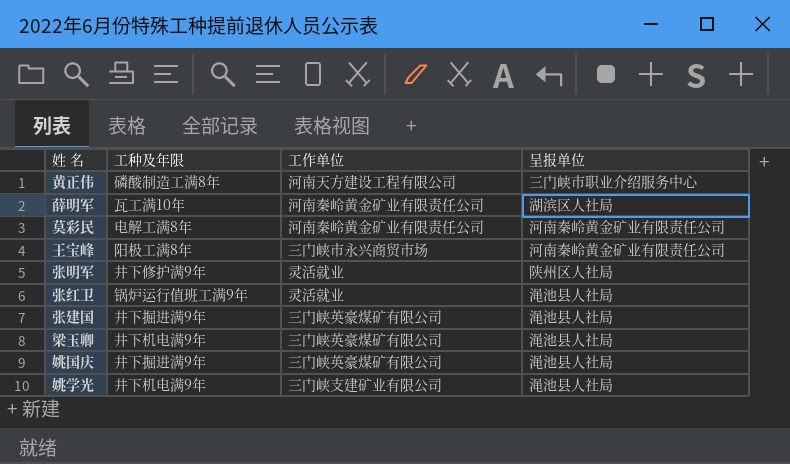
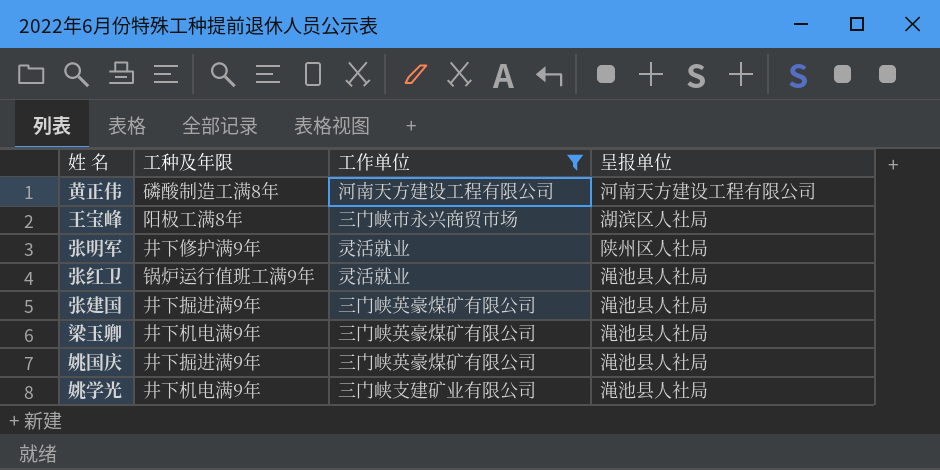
filter: none -> 工作单位 != 河南秦岭黄金矿业有限责任公司
黄正伟 | 呈报单位: 三门峡市职业介绍服务中心 -> 河南天方建设工程有限公司
王宝峰 | 呈报单位: 河南秦岭黄金矿业有限责任公司 -> 湖滨区人社局

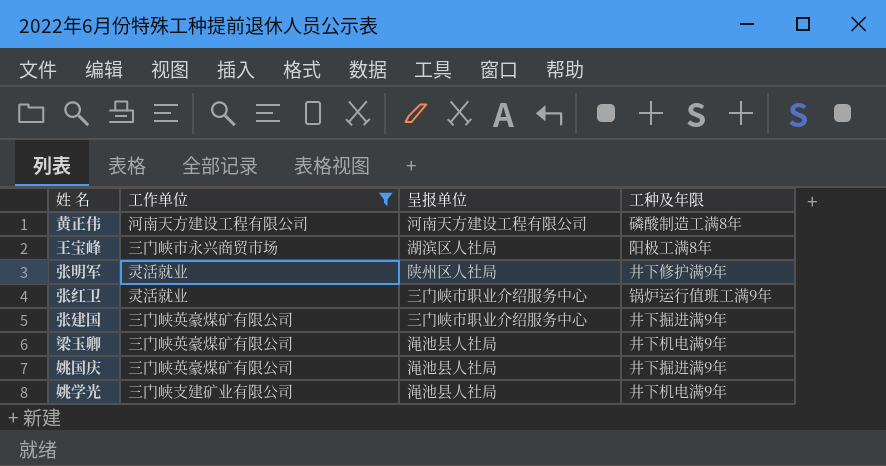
column 工种及年限 | position: 2 -> 4
张红卫 | 呈报单位: 渑池县人社局 -> 三门峡市职业介绍服务中心
张建国 | 呈报单位: 渑池县人社局 -> 三门峡市职业介绍服务中心

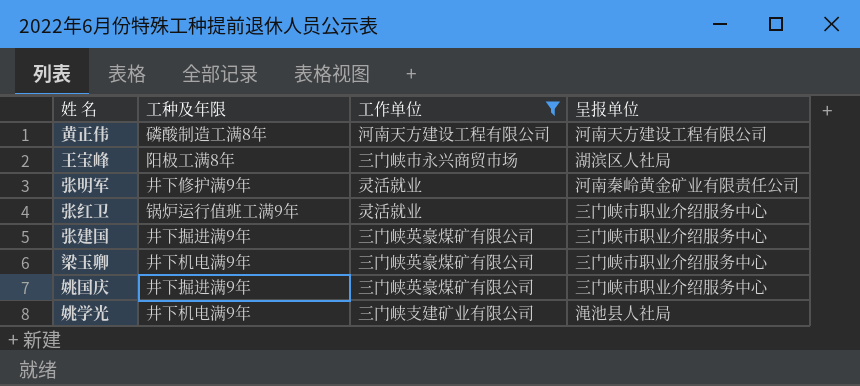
column 工种及年限 | position: 4 -> 2
张明军 | 呈报单位: 陕州区人社局 -> 河南秦岭黄金矿业有限责任公司
梁玉卿 | 呈报单位: 渑池县人社局 -> 三门峡市职业介绍服务中心
姚国庆 | 呈报单位: 渑池县人社局 -> 三门峡市职业介绍服务中心

